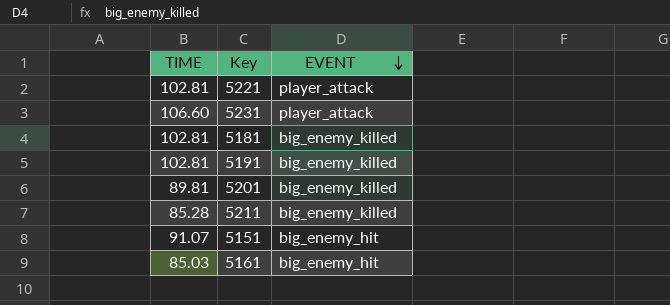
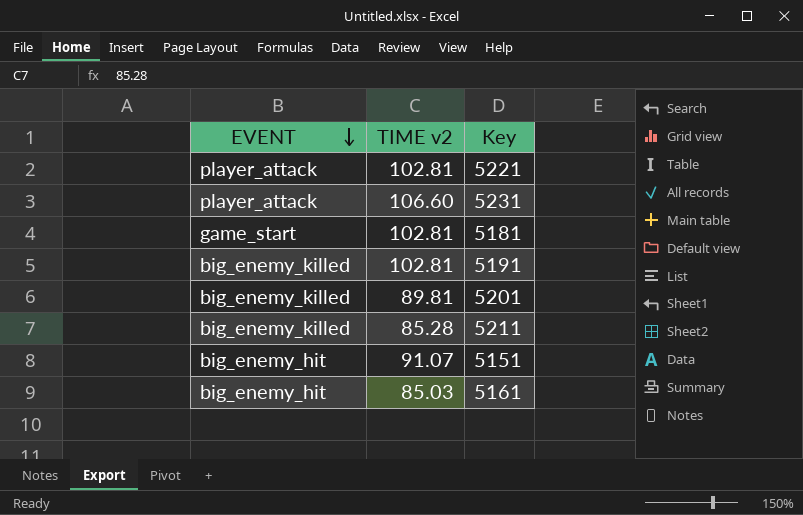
column EVENT | position: 3 -> 1
column name: TIME -> TIME v2
5181 | EVENT: big_enemy_killed -> game_start

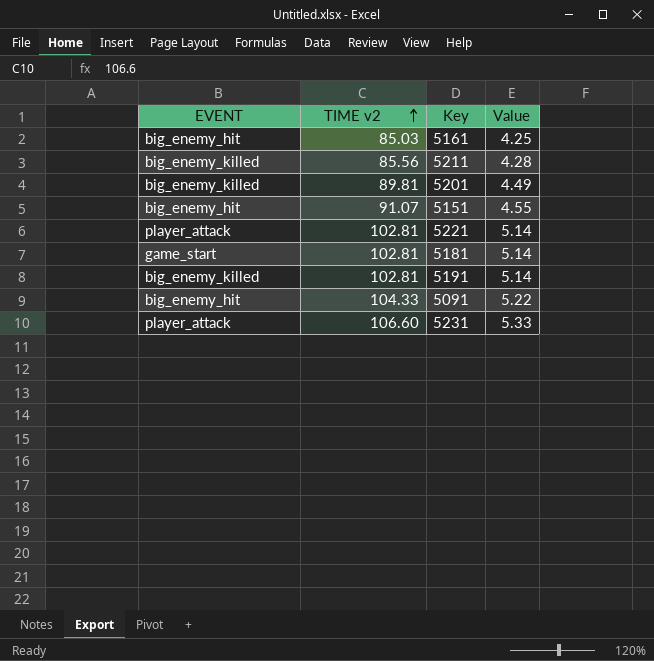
row order: EVENT descending -> TIME v2 ascending
column Value | formula: none -> [TIME v2] * 0.05
5211 | TIME v2: 85.28 -> 85.56
row 5091: none -> big_enemy_hit | 104.33 | 5.22

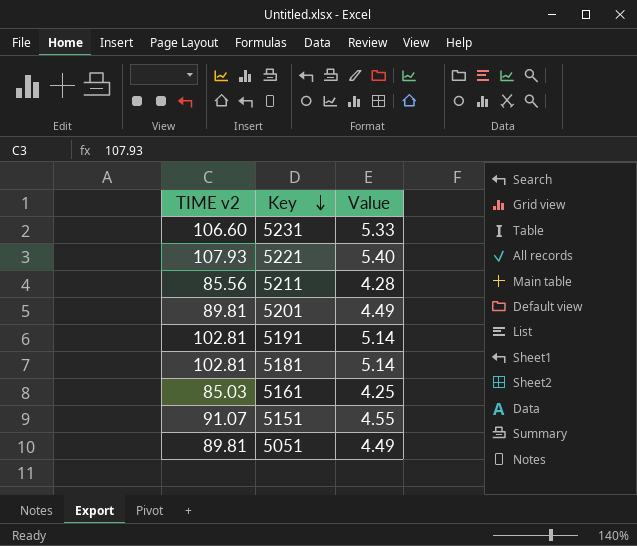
row order: TIME v2 ascending -> Key descending
column EVENT | position: 1 -> none
row 5091: big_enemy_hit | 104.33 | 5.22 -> none
5221 | TIME v2: 102.81 -> 107.93
5221 | Value: 5.14 -> 5.40
row 5051: none -> 89.81 | 4.49

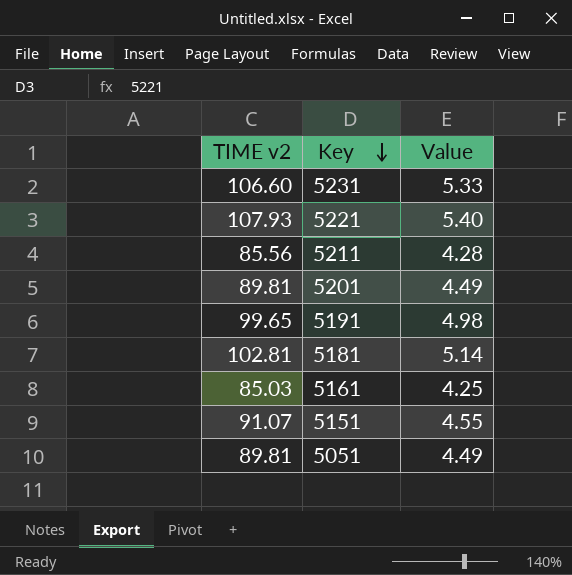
5191 | TIME v2: 102.81 -> 99.65
5191 | Value: 5.14 -> 4.98

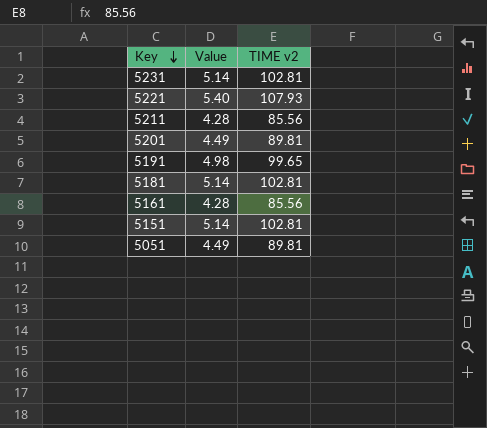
column TIME v2 | position: 1 -> 3
5231 | Value: 5.33 -> 5.14
5231 | TIME v2: 106.60 -> 102.81
5161 | Value: 4.25 -> 4.28
5161 | TIME v2: 85.03 -> 85.56
5151 | Value: 4.55 -> 5.14
5151 | TIME v2: 91.07 -> 102.81

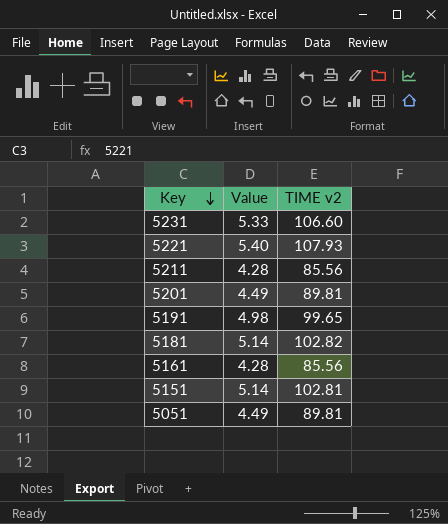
5231 | Value: 5.14 -> 5.33
5231 | TIME v2: 102.81 -> 106.60
5181 | TIME v2: 102.81 -> 102.82

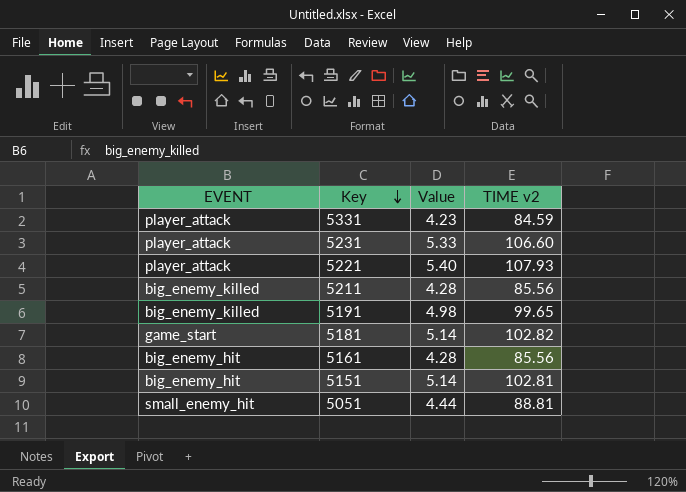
column EVENT | position: none -> 1
row 5201: 4.49 | 89.81 -> none
row 5331: none -> player_attack | 4.23 | 84.59
5051 | Value: 4.49 -> 4.44
5051 | TIME v2: 89.81 -> 88.81

